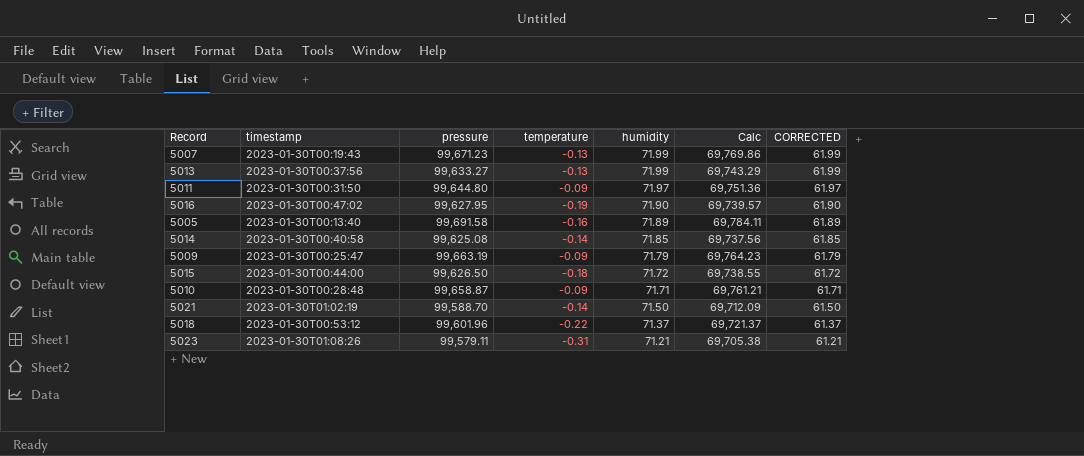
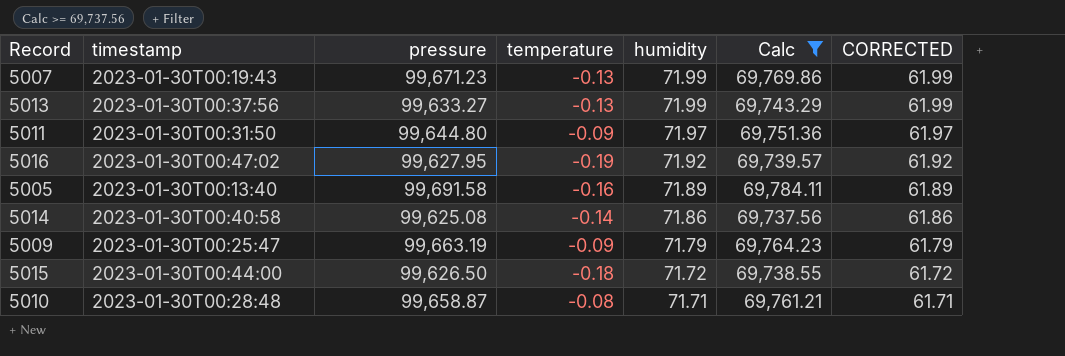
filter: none -> Calc >= 69,737.56
5016 | humidity: 71.90 -> 71.92
5016 | CORRECTED: 61.90 -> 61.92
5014 | humidity: 71.85 -> 71.86
5014 | CORRECTED: 61.85 -> 61.86
5010 | temperature: -0.09 -> -0.08

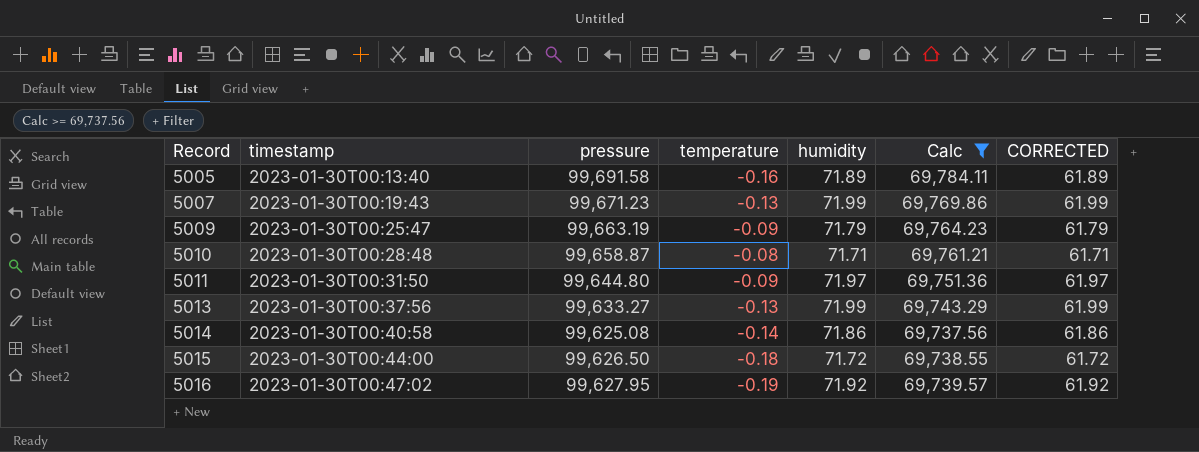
row order: humidity descending -> Record ascending

